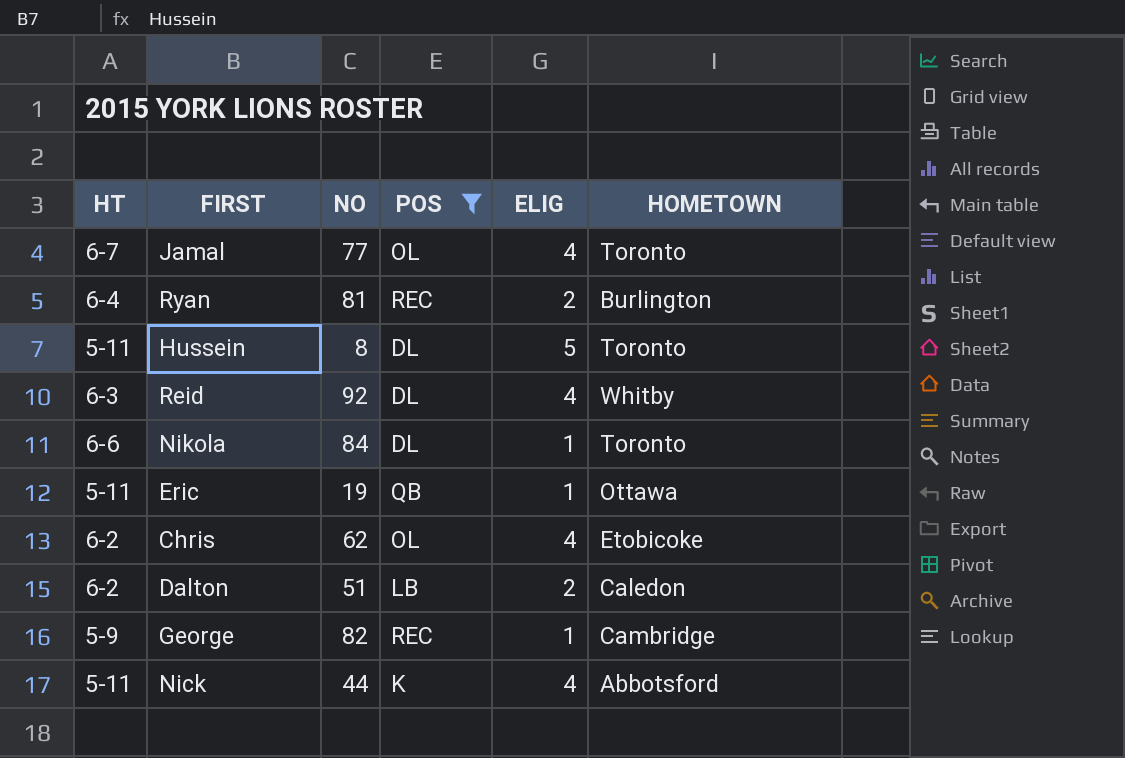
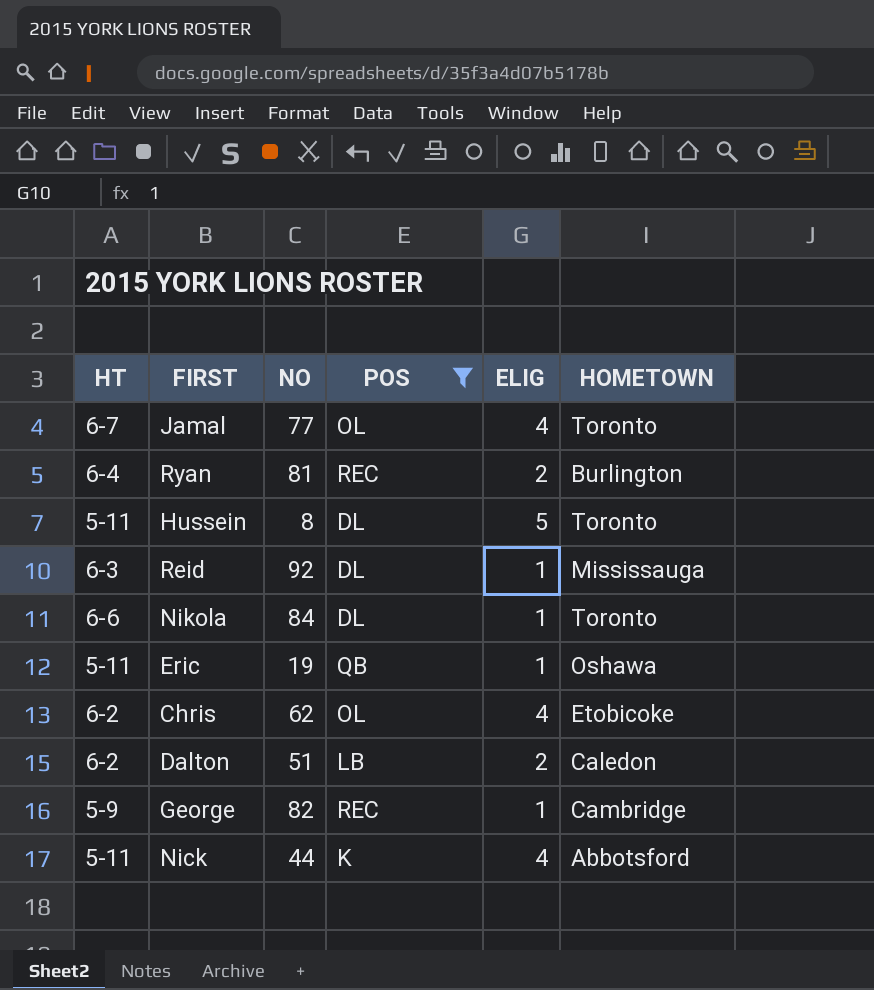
Reid | ELIG: 4 -> 1
Reid | HOMETOWN: Whitby -> Mississauga
Eric | HOMETOWN: Ottawa -> Oshawa

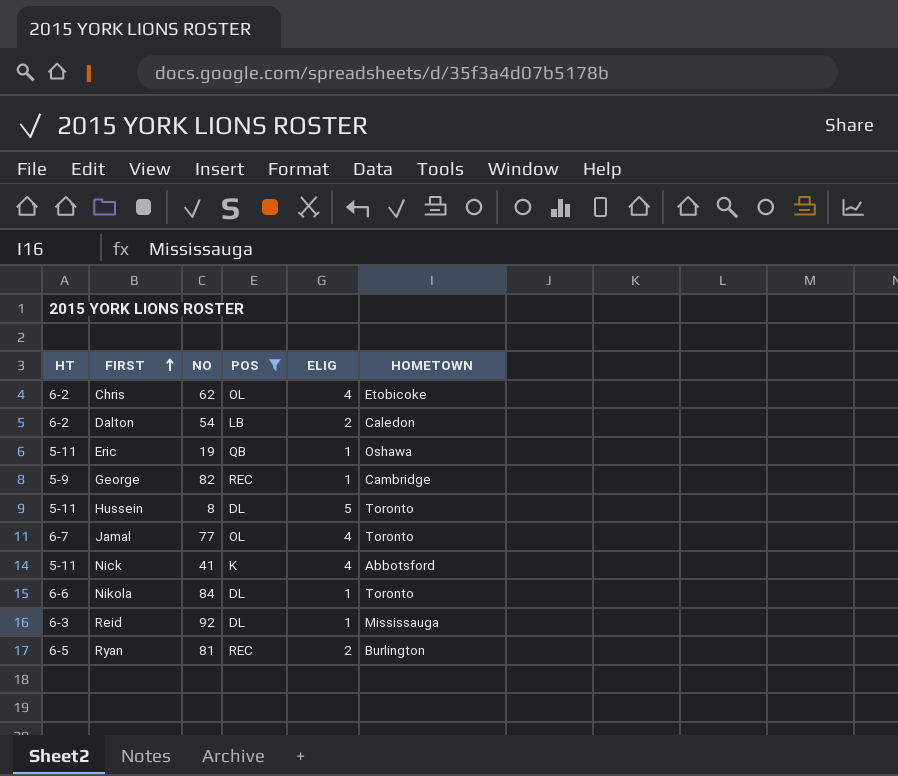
row order: none -> FIRST ascending
Dalton | NO: 51 -> 54
Nick | NO: 44 -> 41
Ryan | HT: 6-4 -> 6-5

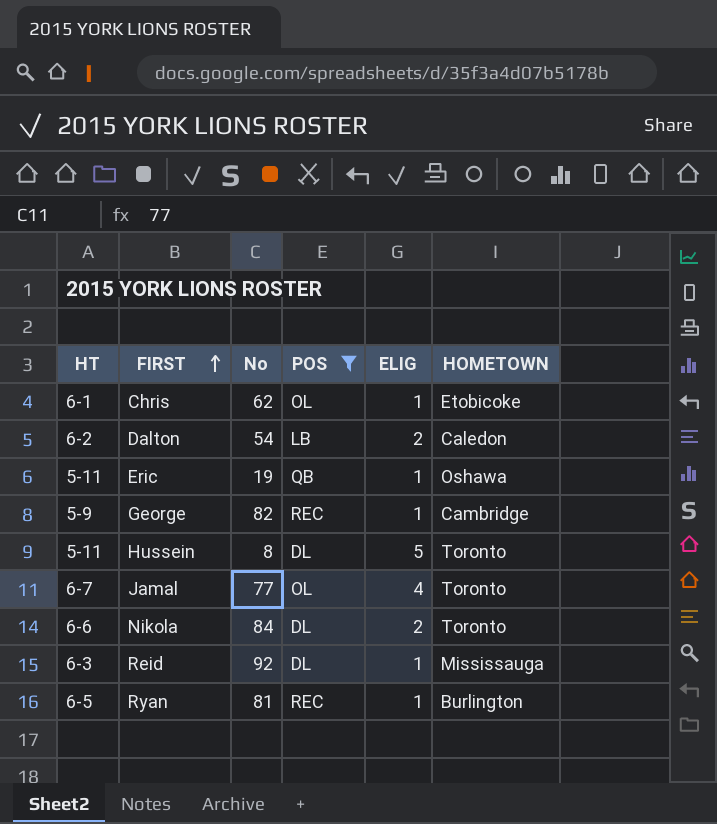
column name: NO -> No
row Nick: 5-11 | 41 | K | 4 | Abbotsford -> none
Chris | HT: 6-2 -> 6-1
Chris | ELIG: 4 -> 1
Nikola | ELIG: 1 -> 2
Ryan | ELIG: 2 -> 1

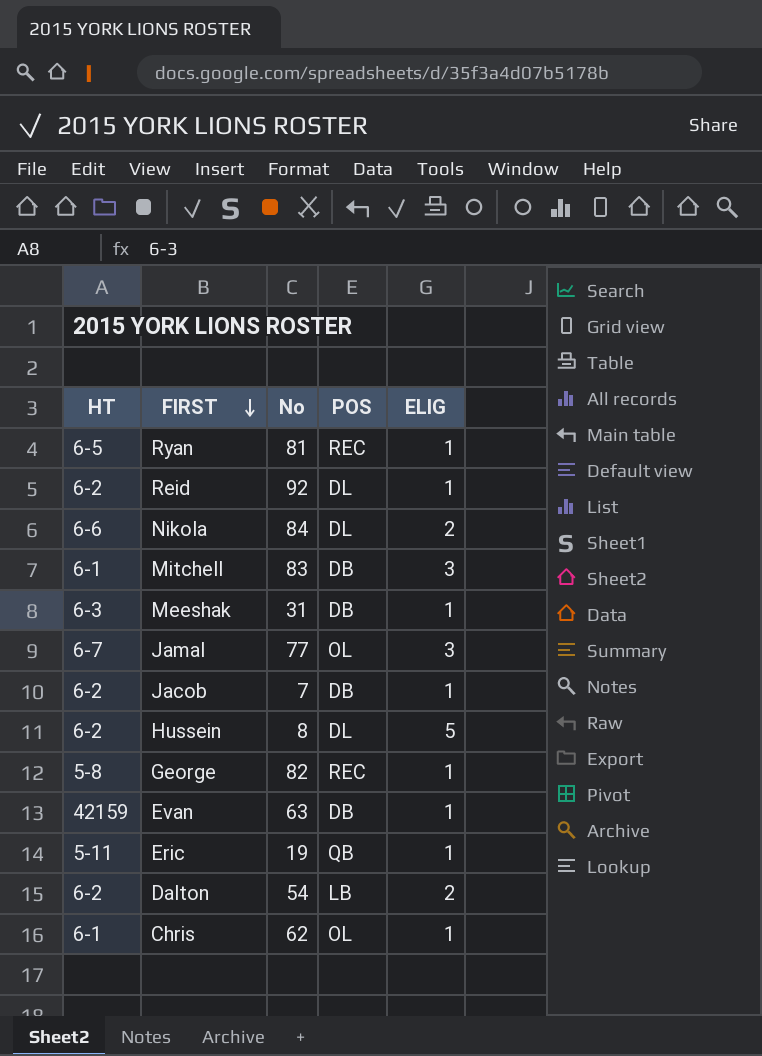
filter: POS != DB -> none
row order: FIRST ascending -> FIRST descending
column HOMETOWN | position: 6 -> none
Reid | HT: 6-3 -> 6-2
Jamal | ELIG: 4 -> 3
Hussein | HT: 5-11 -> 6-2
George | HT: 5-9 -> 5-8

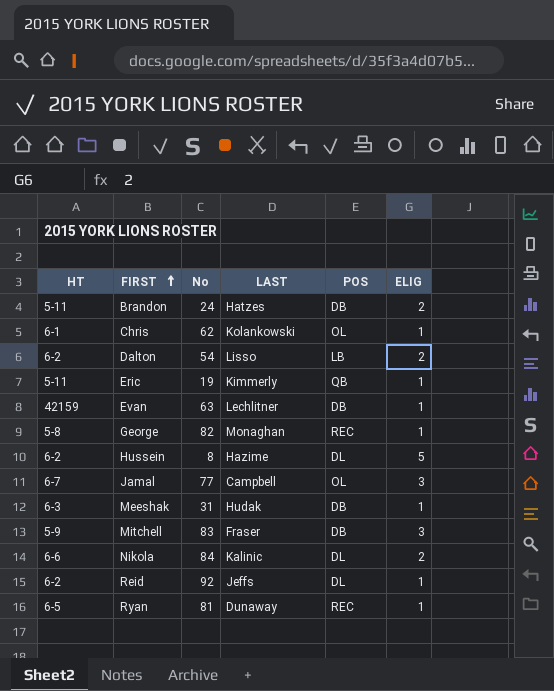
row order: FIRST descending -> FIRST ascending
column LAST | position: none -> 4
row Jacob: 6-2 | 7 | DB | 1 -> none
row Brandon: none -> 5-11 | 24 | Hatzes | DB | 2
Mitchell | HT: 6-1 -> 5-9

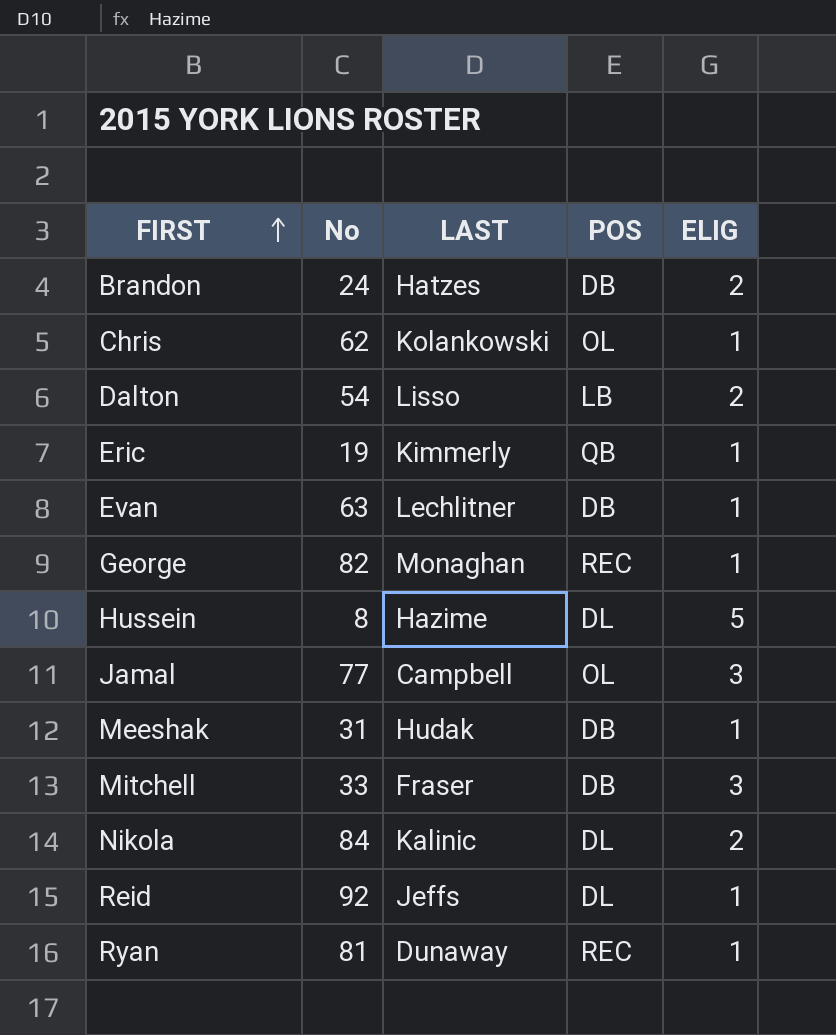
column HT | position: 1 -> none
Mitchell | No: 83 -> 33

